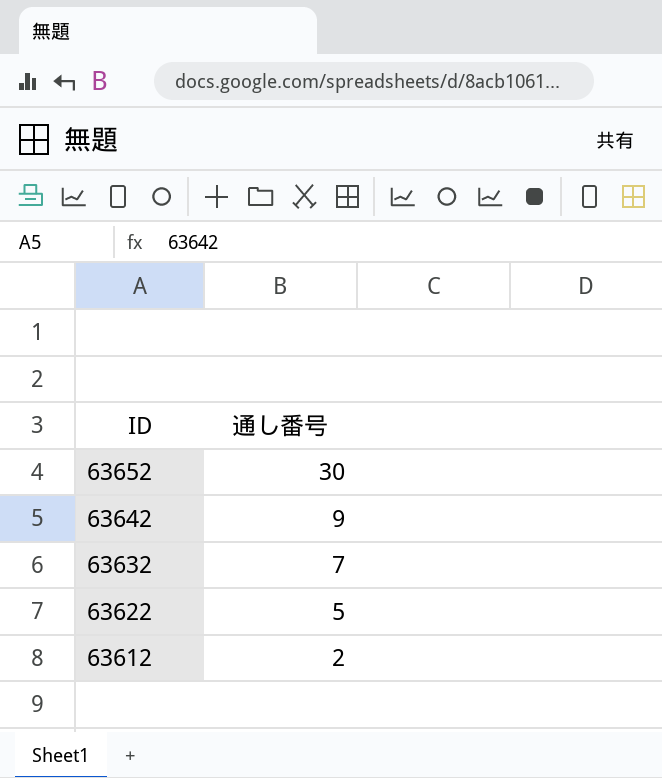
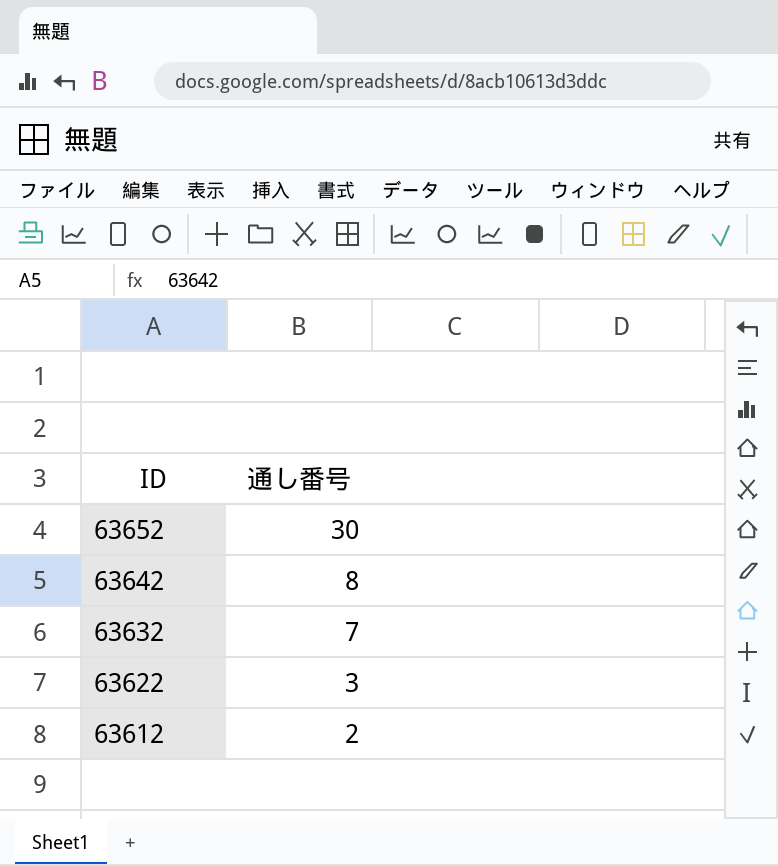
63642 | 通し番号: 9 -> 8
63622 | 通し番号: 5 -> 3

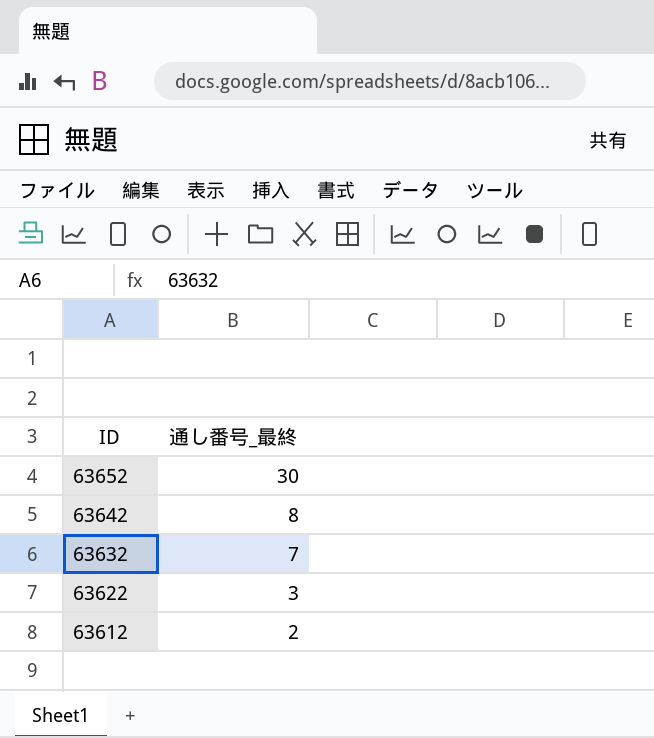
column name: 通し番号 -> 通し番号_最終

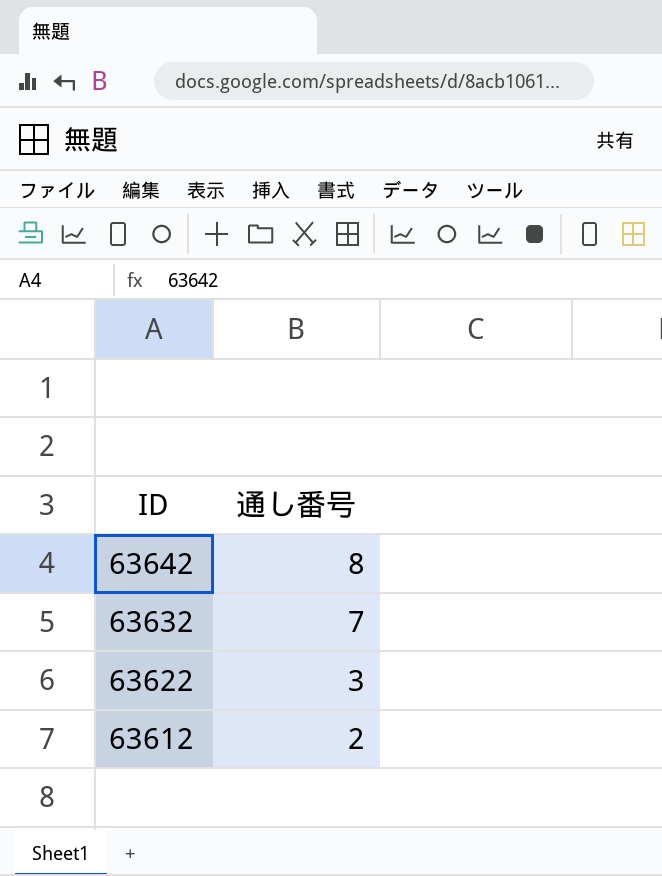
column name: 通し番号_最終 -> 通し番号
row 63652: 30 -> none

